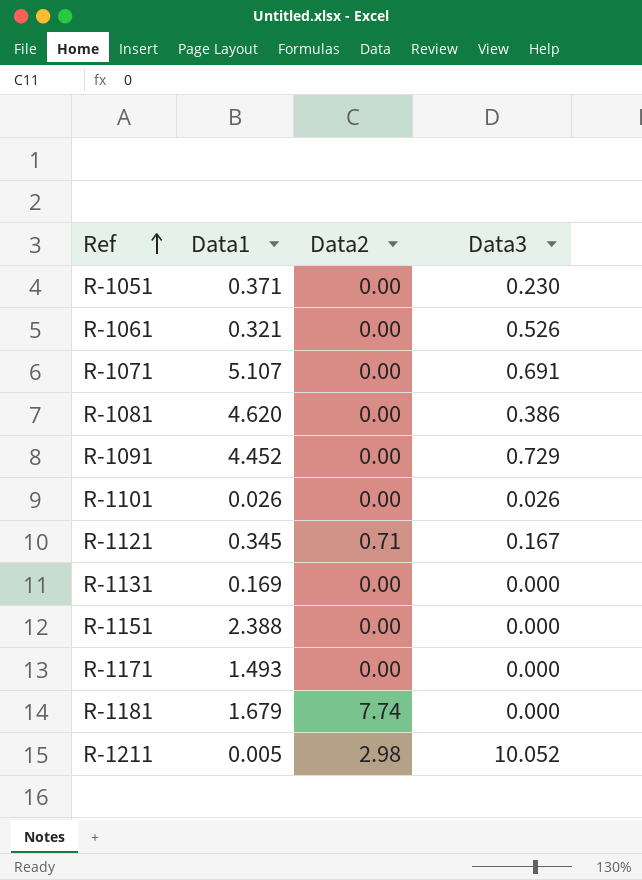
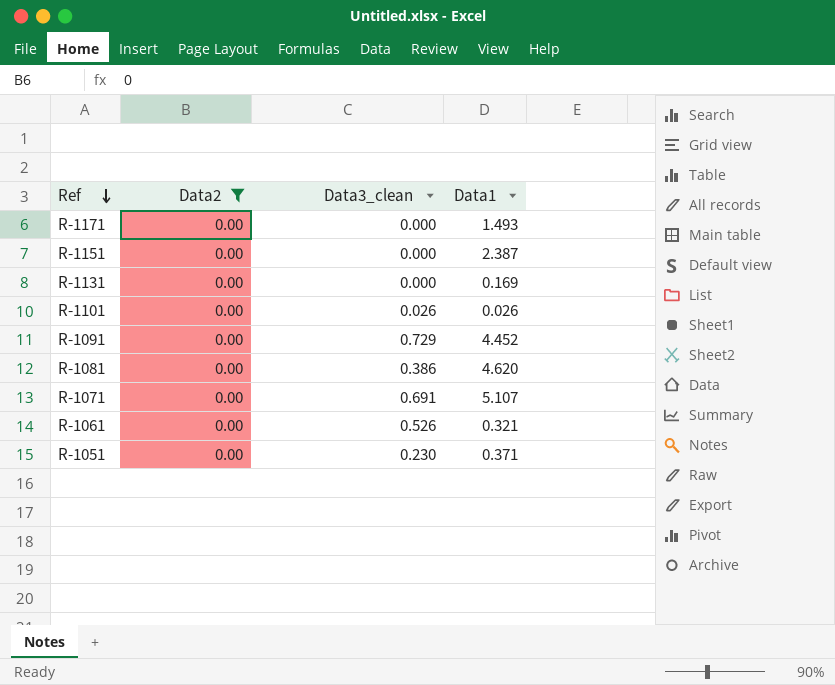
filter: none -> Data2 = 0.00
row order: Ref ascending -> Ref descending
column name: Data3 -> Data3_clean
column Data1 | position: 2 -> 4
R-1151 | Data1: 2.388 -> 2.387

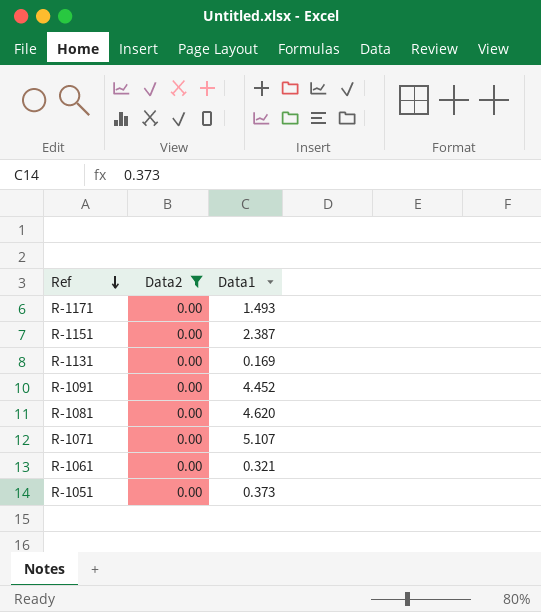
column Data3_clean | position: 3 -> none
row R-1101: 0.00 | 0.026 | 0.026 -> none
R-1051 | Data1: 0.371 -> 0.373

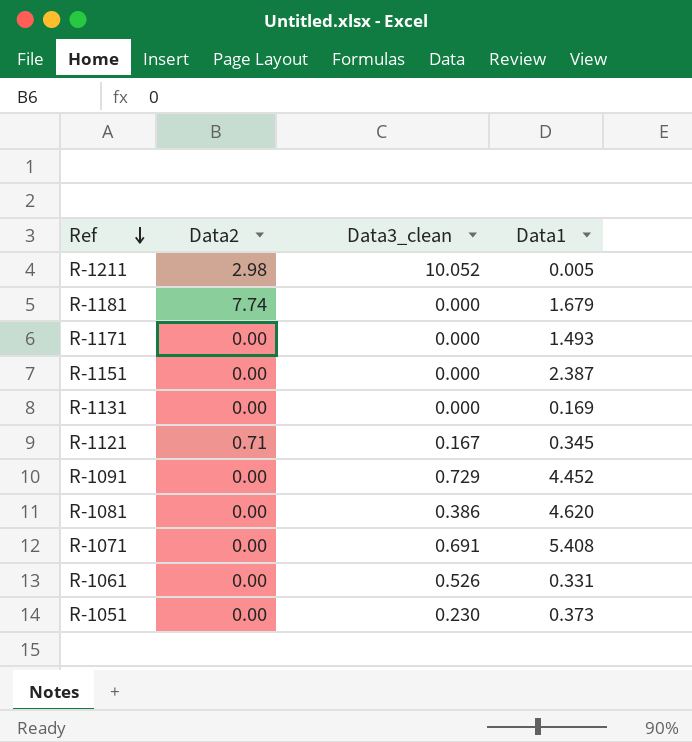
filter: Data2 = 0.00 -> none
column Data3_clean | position: none -> 3
R-1071 | Data1: 5.107 -> 5.408
R-1061 | Data1: 0.321 -> 0.331

